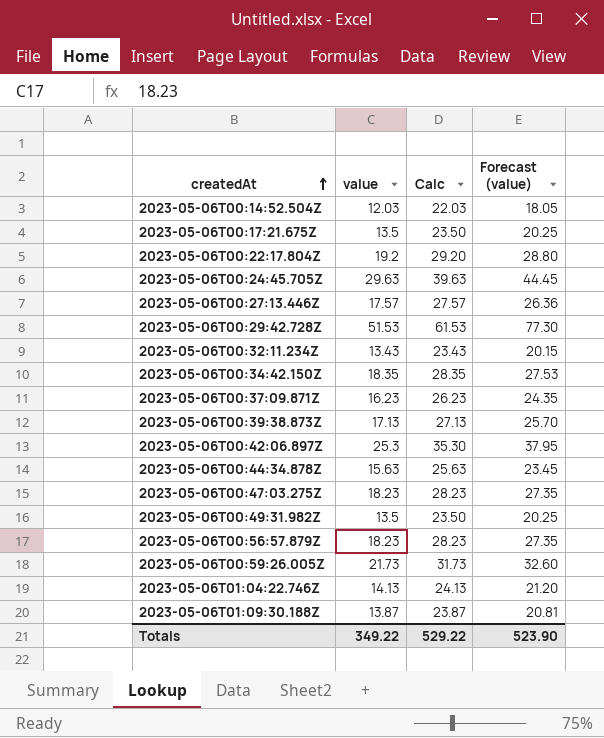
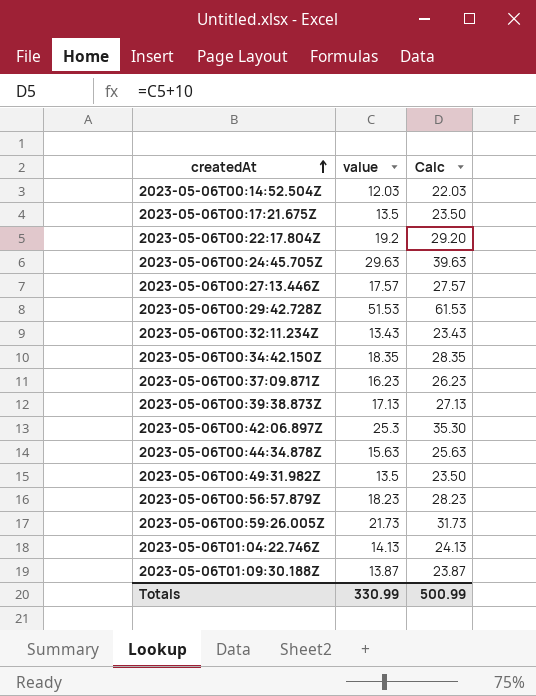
column Forecast (value) | formula: [value] * 1.5 -> none
row 2023-05-06T00:47:03.275Z: 18.23 | 28.23 | 27.35 -> none
Totals | value: 349.22 -> 330.99
Totals | Calc: 529.22 -> 500.99

